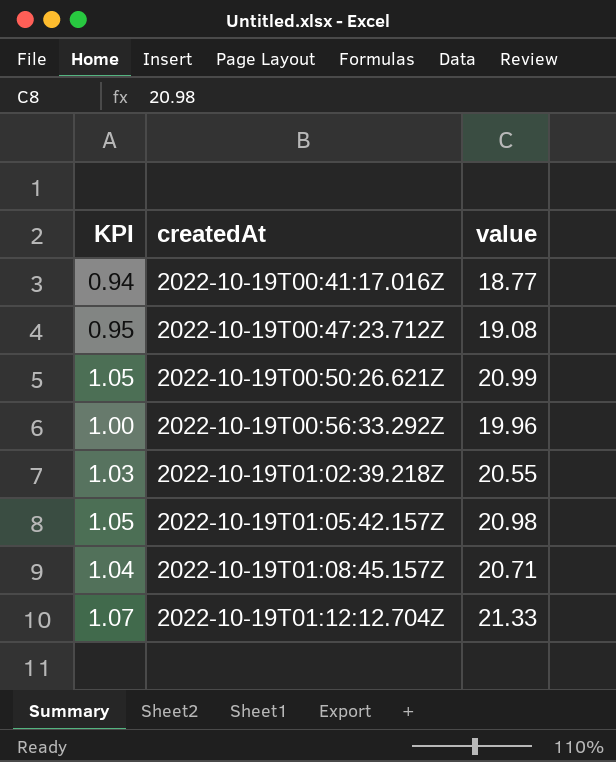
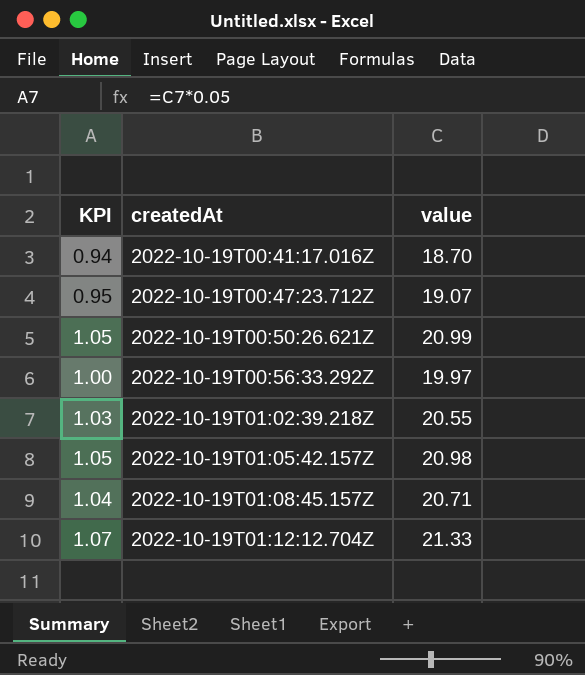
2022-10-19T00:41:17.016Z | value: 18.77 -> 18.70
2022-10-19T00:47:23.712Z | value: 19.08 -> 19.07
2022-10-19T00:56:33.292Z | value: 19.96 -> 19.97

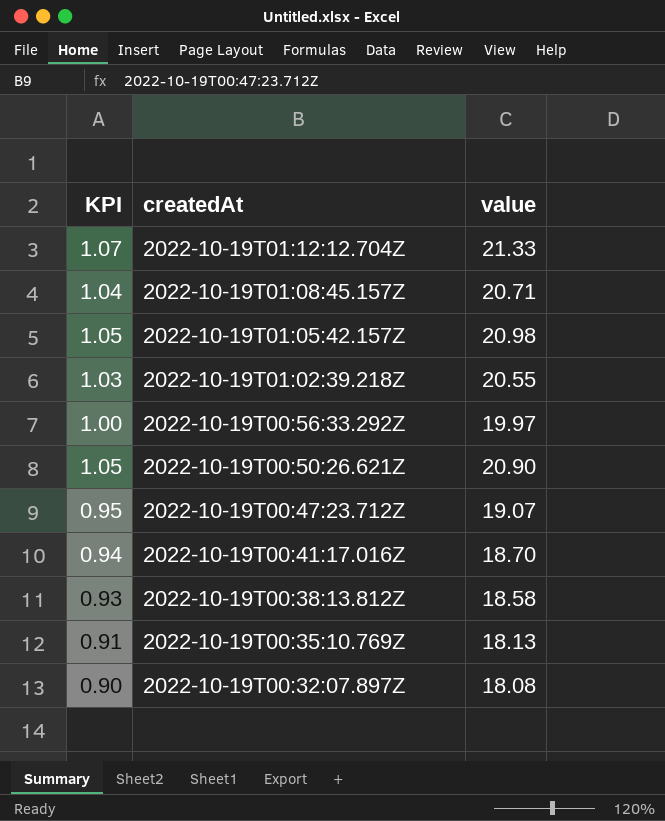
row order: createdAt ascending -> createdAt descending
2022-10-19T00:50:26.621Z | value: 20.99 -> 20.90
row 2022-10-19T00:38:13.812Z: none -> 0.93 | 18.58
row 2022-10-19T00:35:10.769Z: none -> 0.91 | 18.13
row 2022-10-19T00:32:07.897Z: none -> 0.90 | 18.08

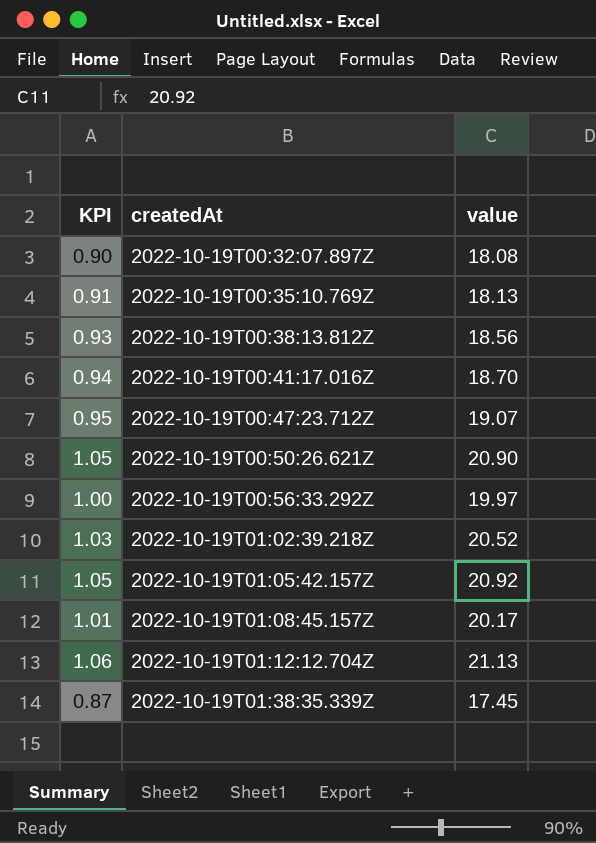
row order: createdAt descending -> createdAt ascending
2022-10-19T00:38:13.812Z | value: 18.58 -> 18.56
2022-10-19T01:02:39.218Z | value: 20.55 -> 20.52
2022-10-19T01:05:42.157Z | value: 20.98 -> 20.92
2022-10-19T01:08:45.157Z | KPI: 1.04 -> 1.01
2022-10-19T01:08:45.157Z | value: 20.71 -> 20.17
2022-10-19T01:12:12.704Z | KPI: 1.07 -> 1.06
2022-10-19T01:12:12.704Z | value: 21.33 -> 21.13
row 2022-10-19T01:38:35.339Z: none -> 0.87 | 17.45

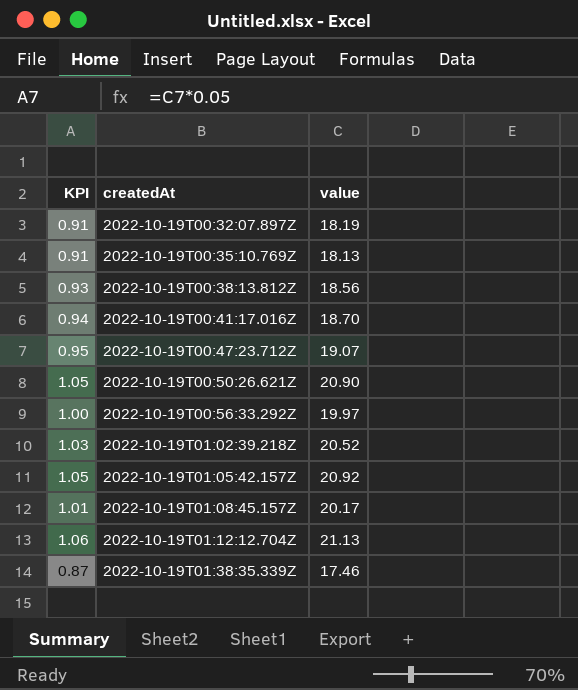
2022-10-19T00:32:07.897Z | KPI: 0.90 -> 0.91
2022-10-19T00:32:07.897Z | value: 18.08 -> 18.19
2022-10-19T01:38:35.339Z | value: 17.45 -> 17.46

